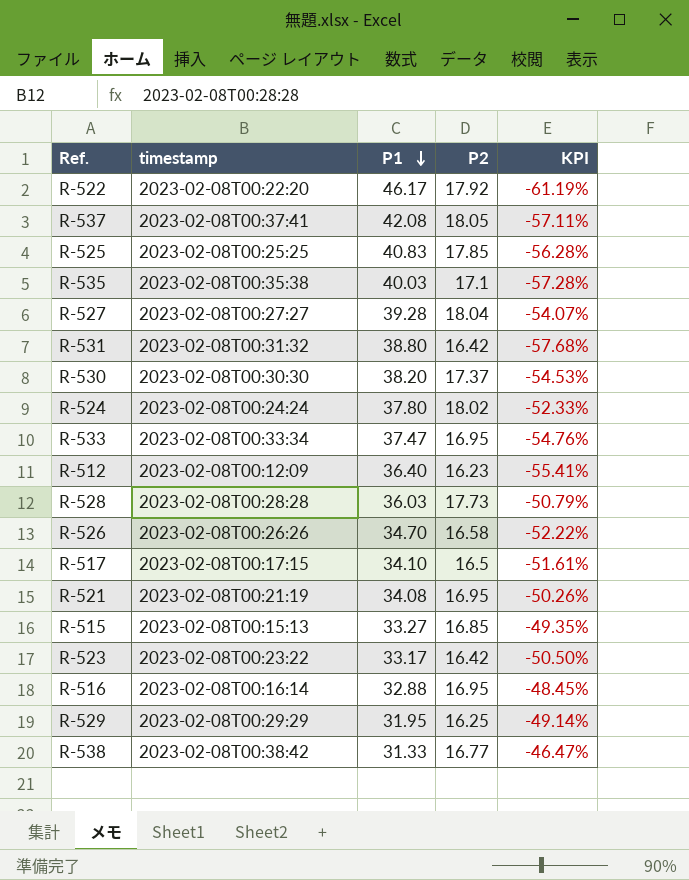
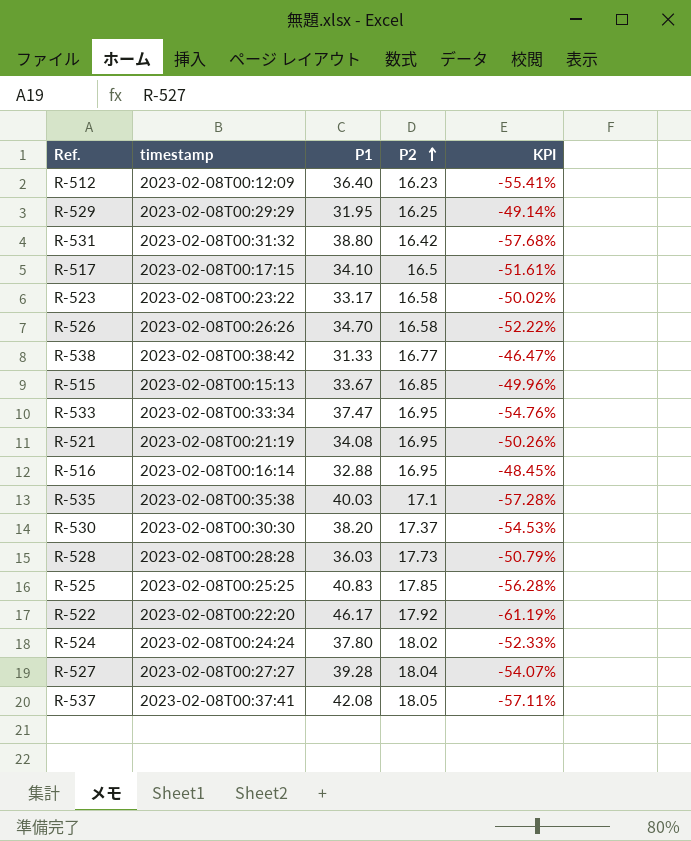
row order: P1 descending -> P2 ascending
R-523 | P2: 16.42 -> 16.58
R-523 | KPI: -50.50% -> -50.02%
R-515 | P1: 33.27 -> 33.67
R-515 | KPI: -49.35% -> -49.96%

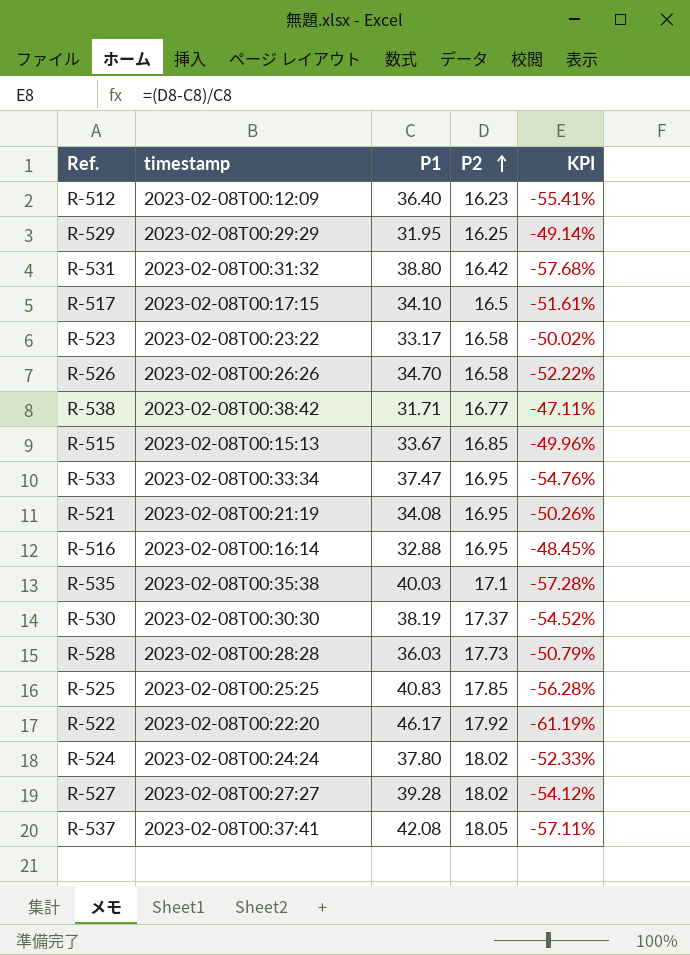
R-538 | P1: 31.33 -> 31.71
R-538 | KPI: -46.47% -> -47.11%
R-530 | P1: 38.20 -> 38.19
R-530 | KPI: -54.53% -> -54.52%
R-527 | P2: 18.04 -> 18.02
R-527 | KPI: -54.07% -> -54.12%

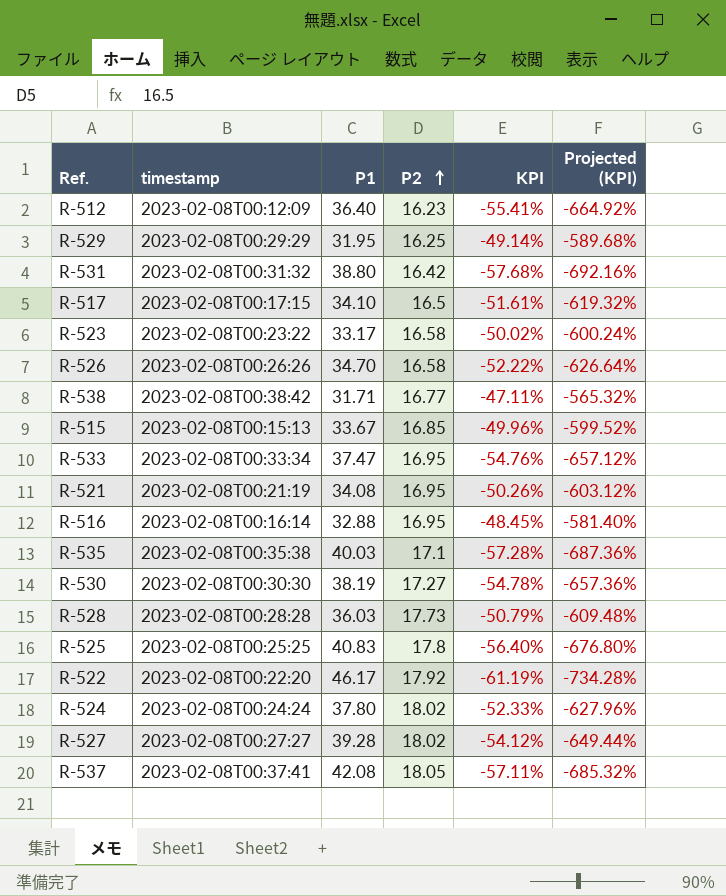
column Projected (KPI) | formula: none -> [KPI] * 12
R-530 | P2: 17.37 -> 17.27
R-530 | KPI: -54.52% -> -54.78%
R-525 | P2: 17.85 -> 17.8
R-525 | KPI: -56.28% -> -56.40%

